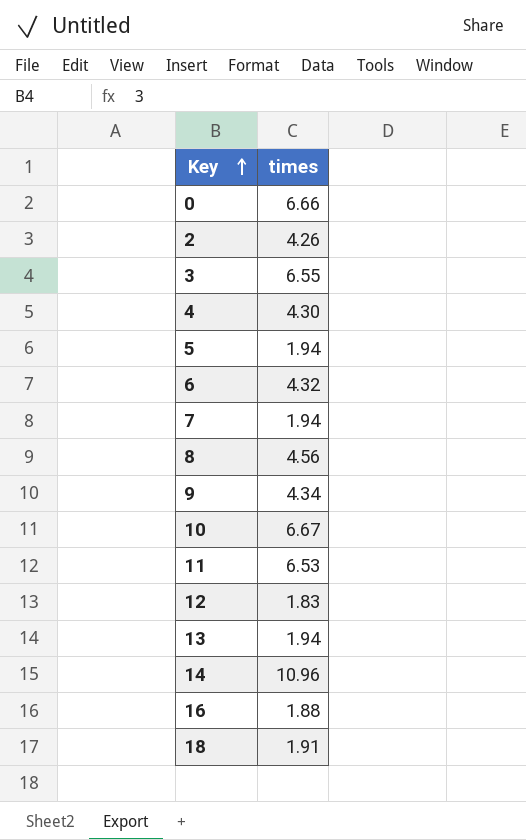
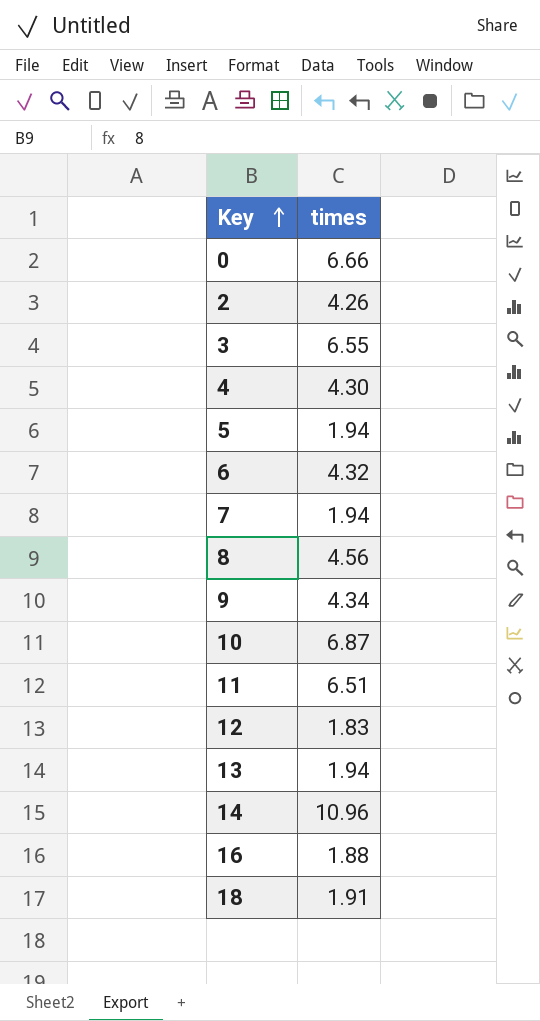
10 | times: 6.67 -> 6.87
11 | times: 6.53 -> 6.51

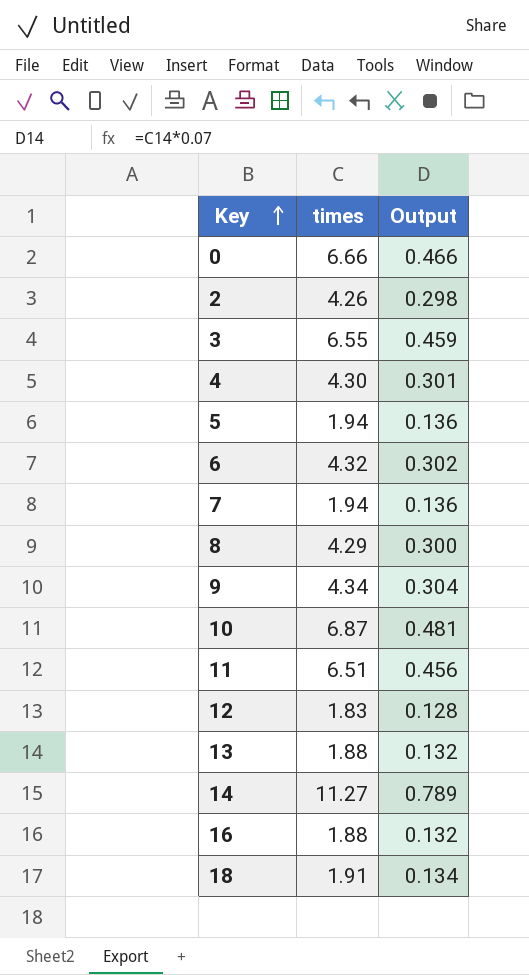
column Output | formula: none -> [times] * 0.07
8 | times: 4.56 -> 4.29
13 | times: 1.94 -> 1.88
14 | times: 10.96 -> 11.27

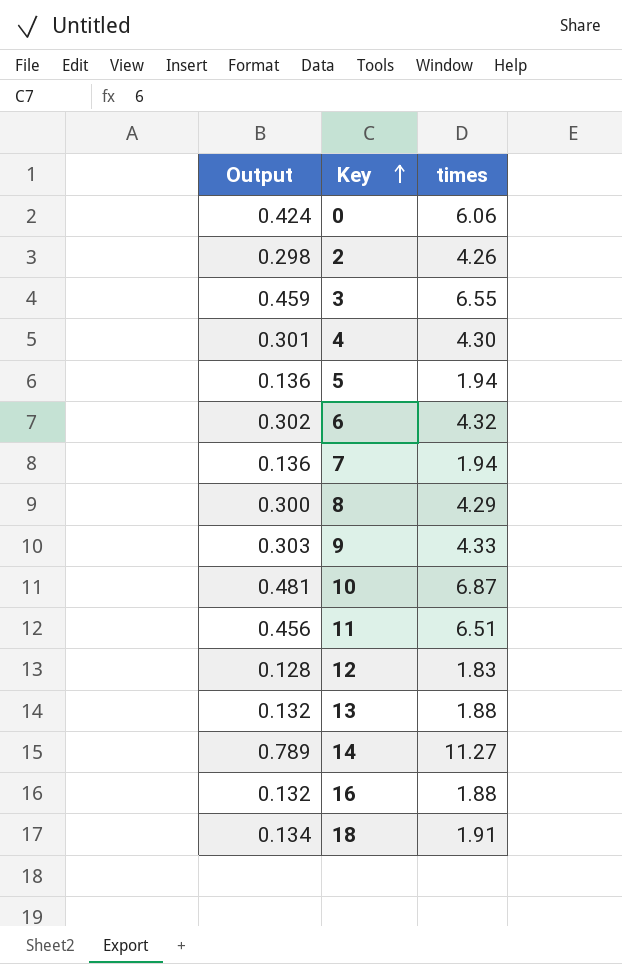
column Output | position: 3 -> 1
0 | Output: 0.466 -> 0.424
0 | times: 6.66 -> 6.06
9 | Output: 0.304 -> 0.303
9 | times: 4.34 -> 4.33

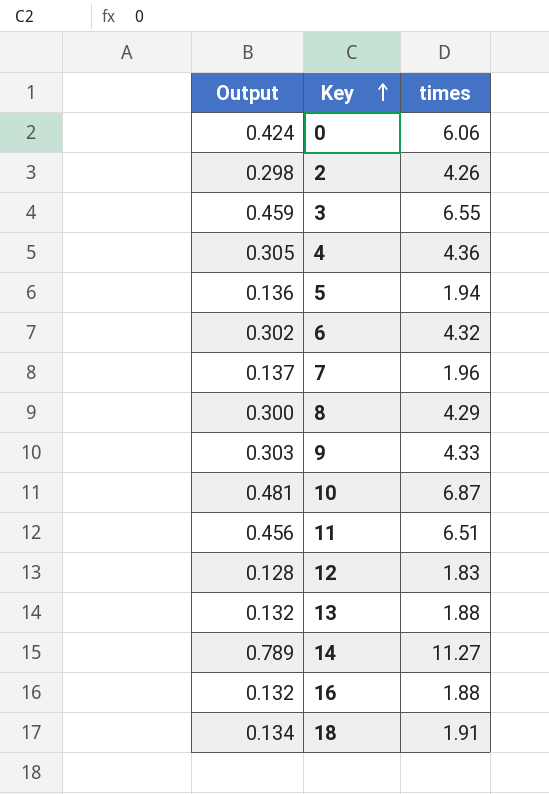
4 | Output: 0.301 -> 0.305
4 | times: 4.30 -> 4.36
7 | Output: 0.136 -> 0.137
7 | times: 1.94 -> 1.96

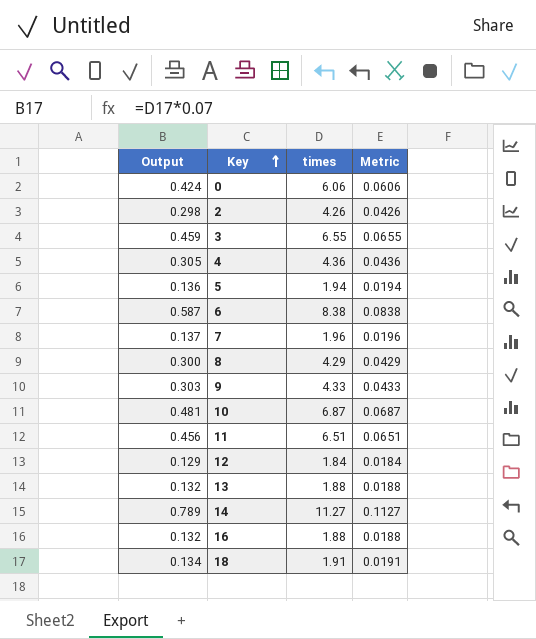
column Metric | formula: none -> [times] * 0.01
6 | Output: 0.302 -> 0.587
6 | times: 4.32 -> 8.38
12 | Output: 0.128 -> 0.129
12 | times: 1.83 -> 1.84

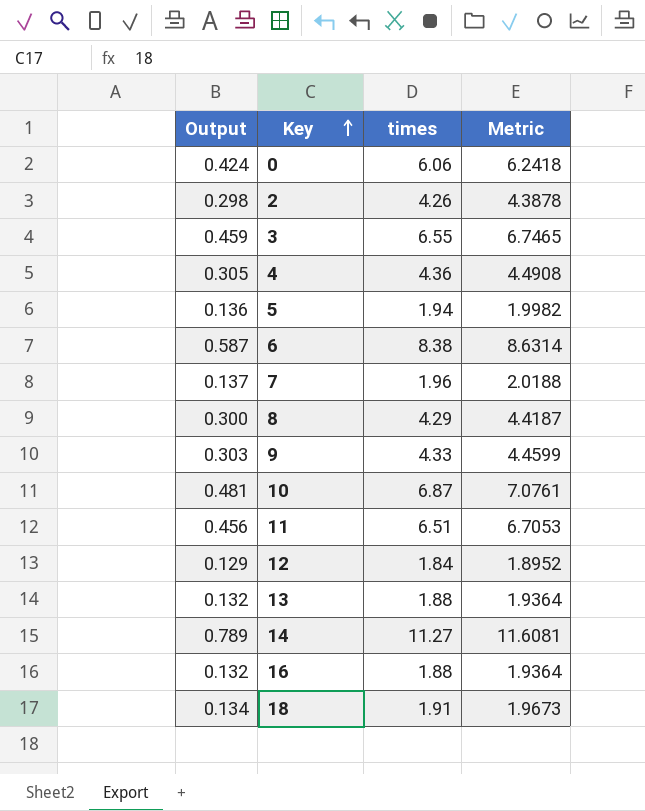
column Metric | formula: [times] * 0.01 -> [times] * 1.03

